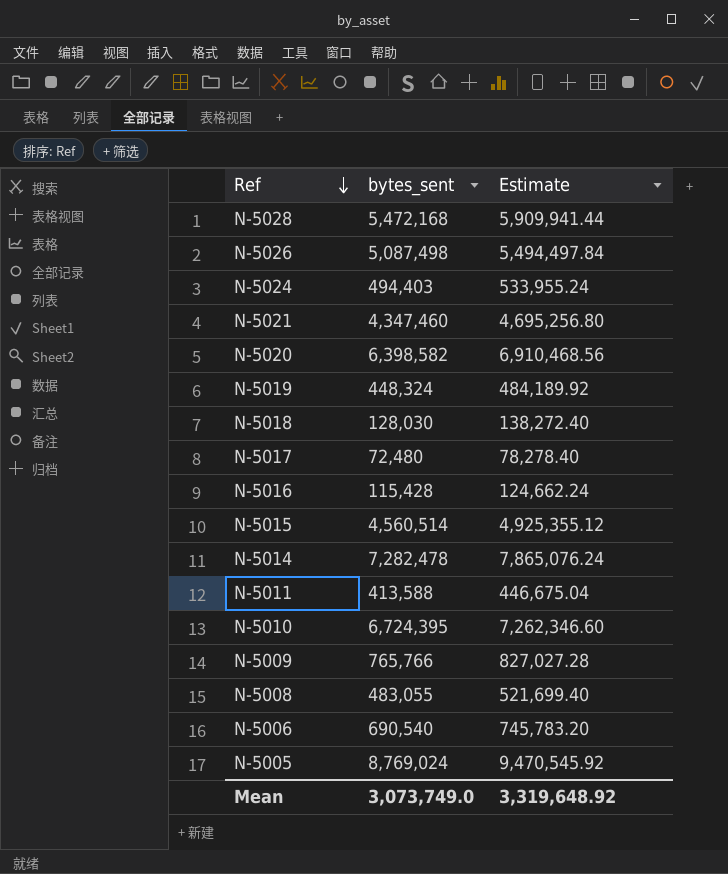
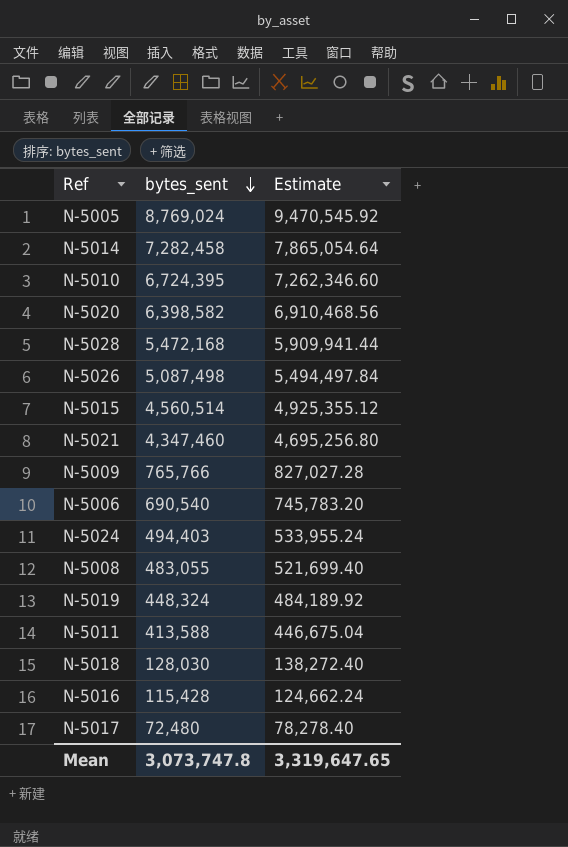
row order: Ref descending -> bytes_sent descending
N-5014 | bytes_sent: 7,282,478 -> 7,282,458
N-5014 | Estimate: 7,865,076.24 -> 7,865,054.64
Mean | bytes_sent: 3,073,749.0 -> 3,073,747.8
Mean | Estimate: 3,319,648.92 -> 3,319,647.65

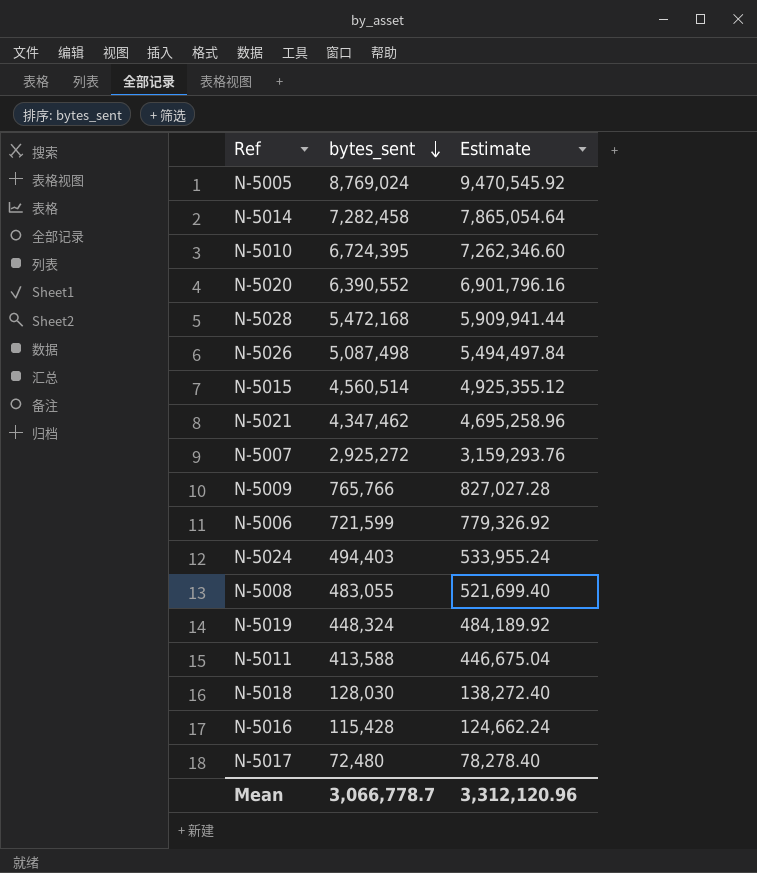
N-5020 | bytes_sent: 6,398,582 -> 6,390,552
N-5020 | Estimate: 6,910,468.56 -> 6,901,796.16
N-5021 | bytes_sent: 4,347,460 -> 4,347,462
N-5021 | Estimate: 4,695,256.80 -> 4,695,258.96
row N-5007: none -> 2,925,272 | 3,159,293.76
N-5006 | bytes_sent: 690,540 -> 721,599
N-5006 | Estimate: 745,783.20 -> 779,326.92
Mean | bytes_sent: 3,073,747.8 -> 3,066,778.7
Mean | Estimate: 3,319,647.65 -> 3,312,120.96

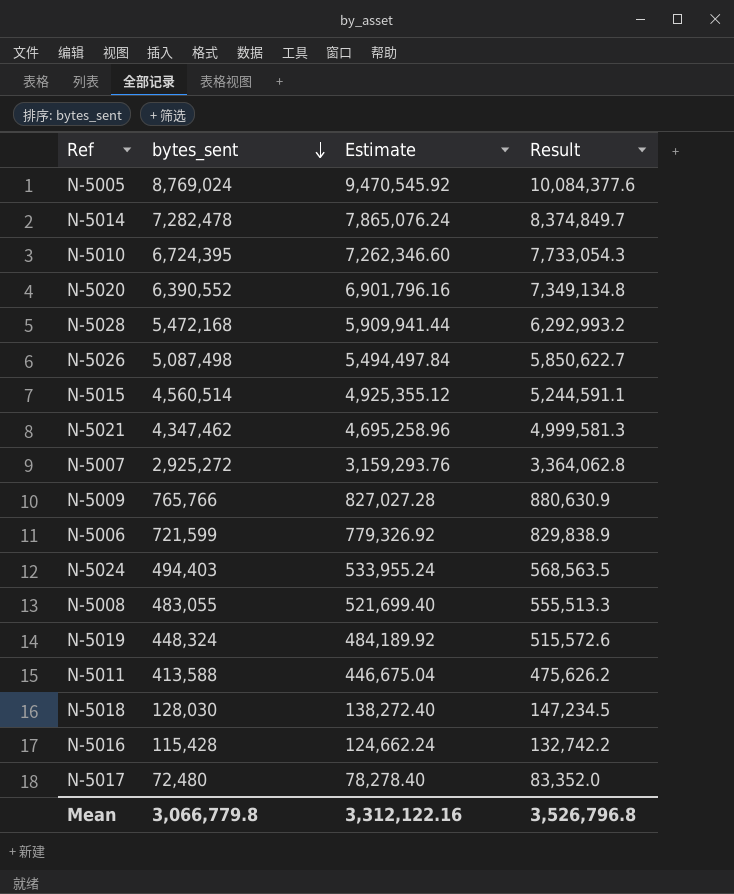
column Result | formula: none -> [bytes_sent] * 1.15
N-5014 | bytes_sent: 7,282,458 -> 7,282,478
N-5014 | Estimate: 7,865,054.64 -> 7,865,076.24
Mean | bytes_sent: 3,066,778.7 -> 3,066,779.8
Mean | Estimate: 3,312,120.96 -> 3,312,122.16

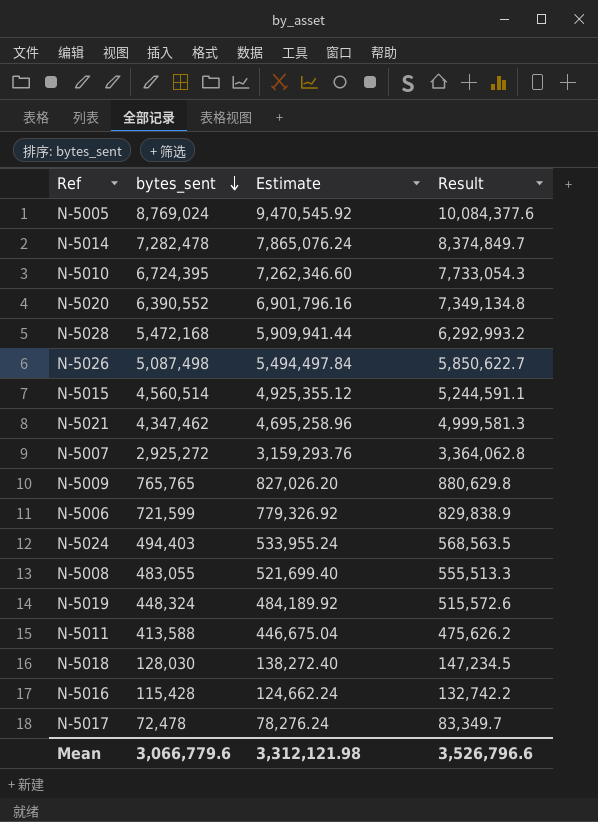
N-5009 | bytes_sent: 765,766 -> 765,765
N-5009 | Estimate: 827,027.28 -> 827,026.20
N-5009 | Result: 880,630.9 -> 880,629.8
N-5017 | bytes_sent: 72,480 -> 72,478
N-5017 | Estimate: 78,278.40 -> 78,276.24
N-5017 | Result: 83,352.0 -> 83,349.7
Mean | bytes_sent: 3,066,779.8 -> 3,066,779.6
Mean | Estimate: 3,312,122.16 -> 3,312,121.98
Mean | Result: 3,526,796.8 -> 3,526,796.6

